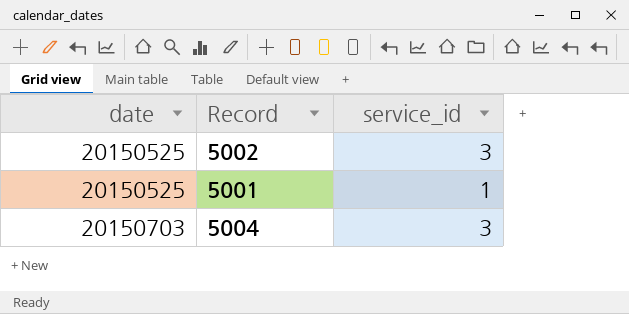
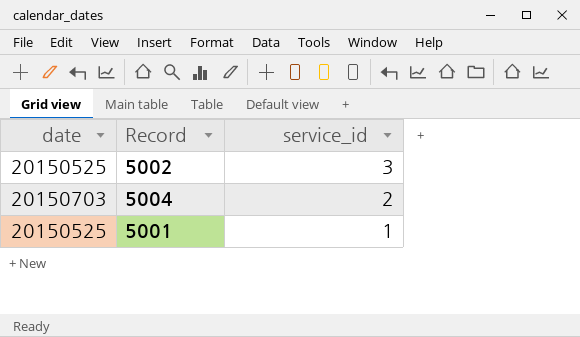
row order: date ascending -> service_id descending
5004 | service_id: 3 -> 2

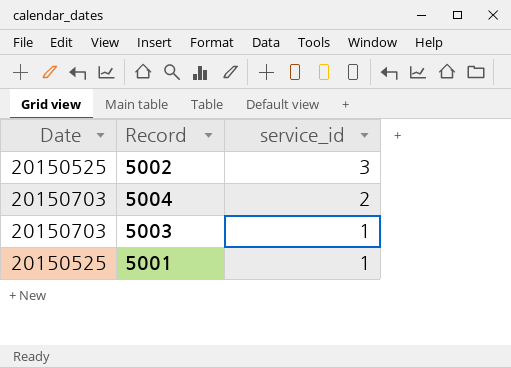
column name: date -> Date
row 5003: none -> 20150703 | 1

